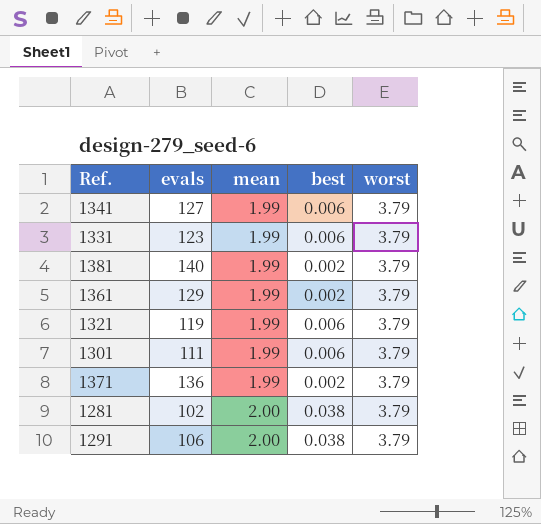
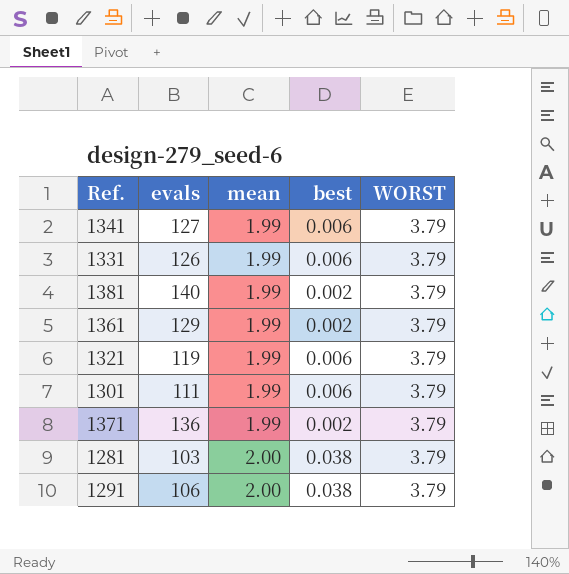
column name: worst -> WORST
1331 | evals: 123 -> 126
1281 | evals: 102 -> 103

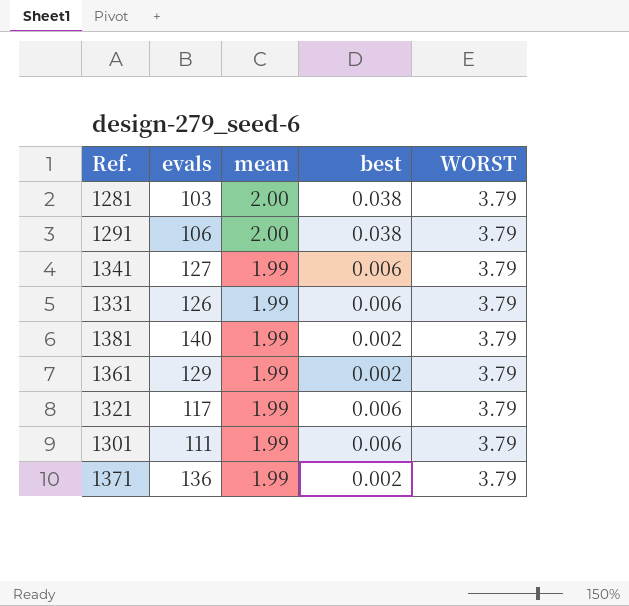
row order: mean ascending -> mean descending
1321 | evals: 119 -> 117

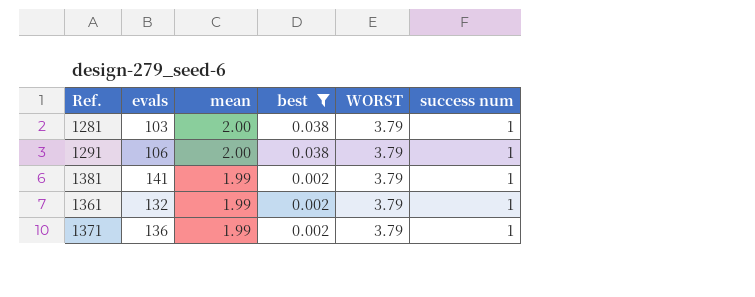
filter: none -> best != 0.006
column success num | position: none -> 6
1381 | evals: 140 -> 141
1361 | evals: 129 -> 132

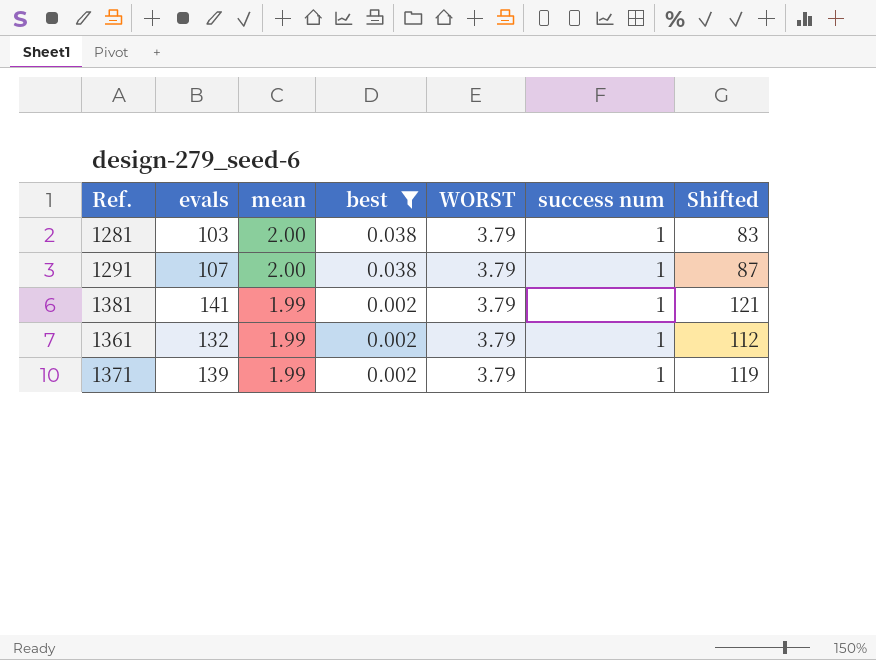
column Shifted | formula: none -> [evals] - 20
1291 | evals: 106 -> 107
1371 | evals: 136 -> 139

